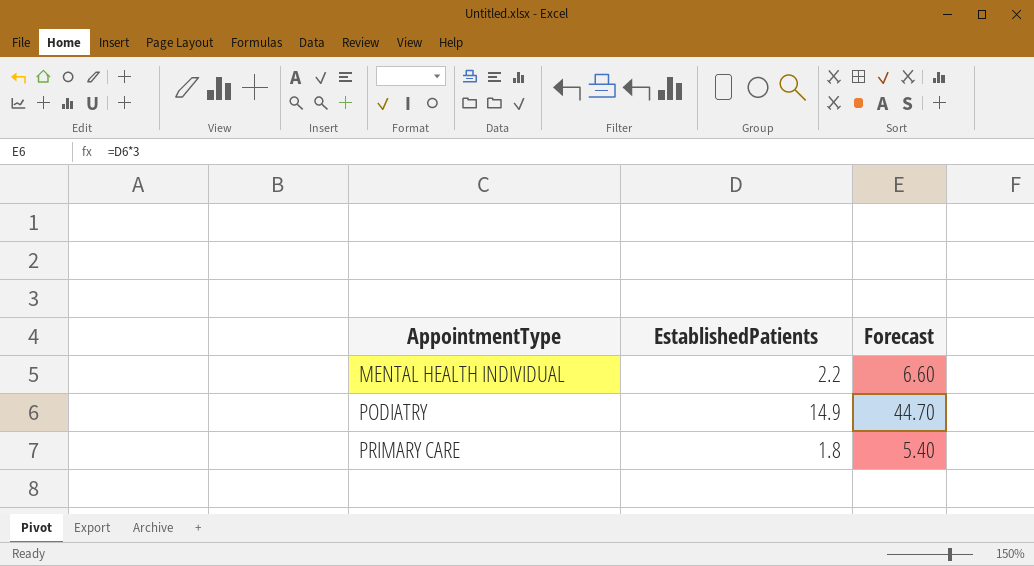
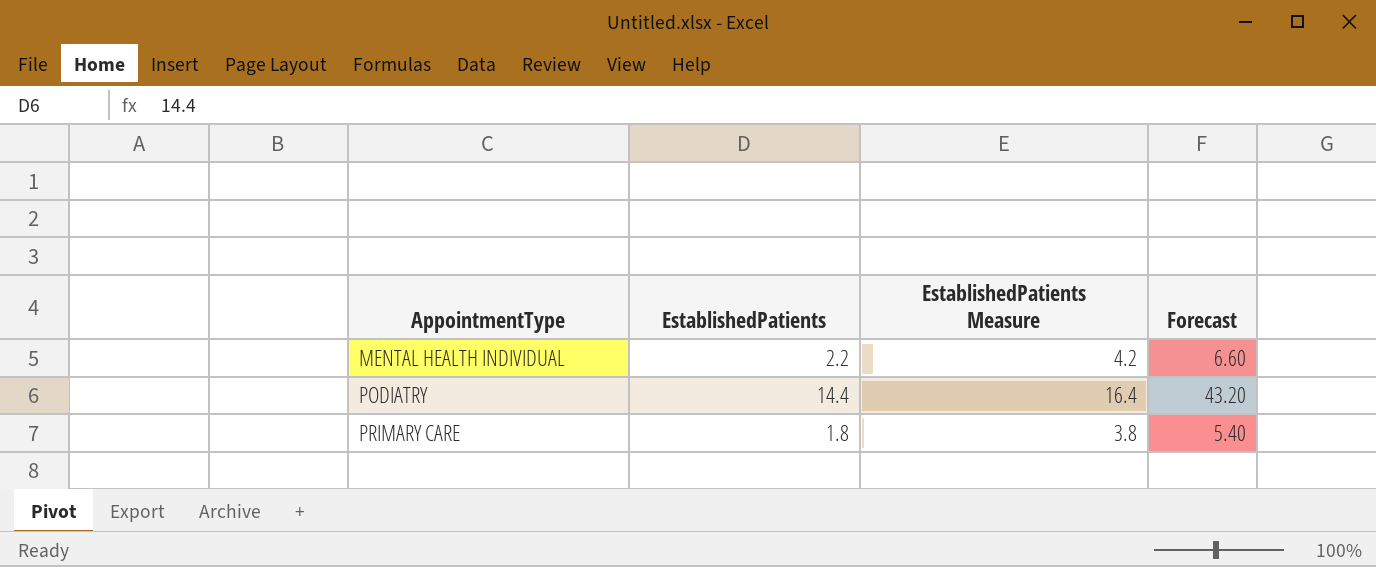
column EstablishedPatients Measure | formula: none -> [EstablishedPatients] + 2
PODIATRY | EstablishedPatients: 14.9 -> 14.4
PODIATRY | Forecast: 44.70 -> 43.20

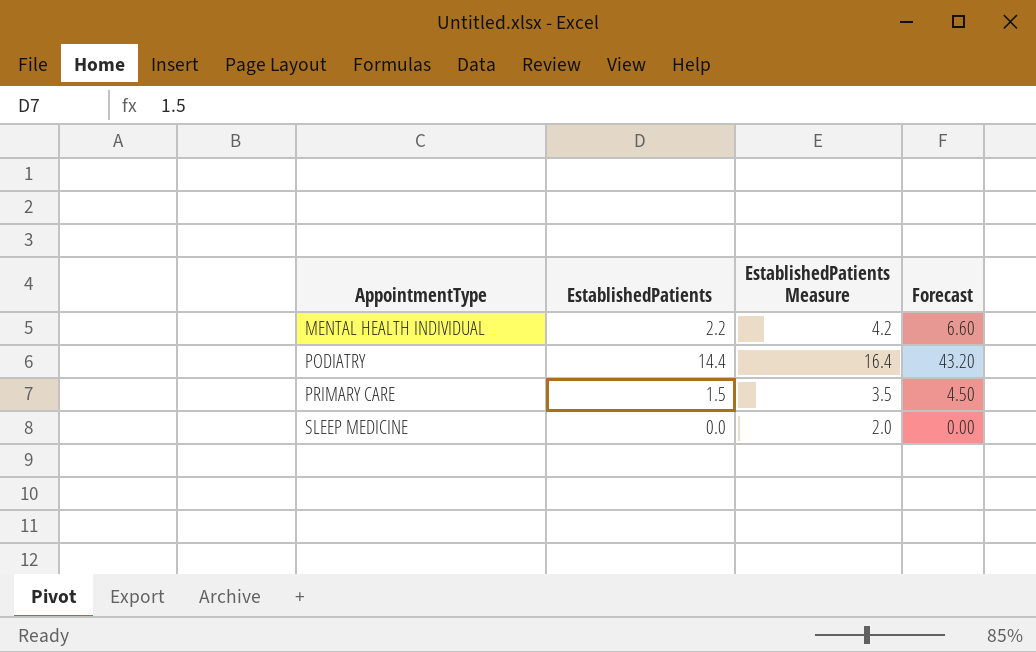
PRIMARY CARE | EstablishedPatients: 1.8 -> 1.5
PRIMARY CARE | EstablishedPatients Measure: 3.8 -> 3.5
PRIMARY CARE | Forecast: 5.40 -> 4.50
row SLEEP MEDICINE: none -> 0.0 | 2.0 | 0.00

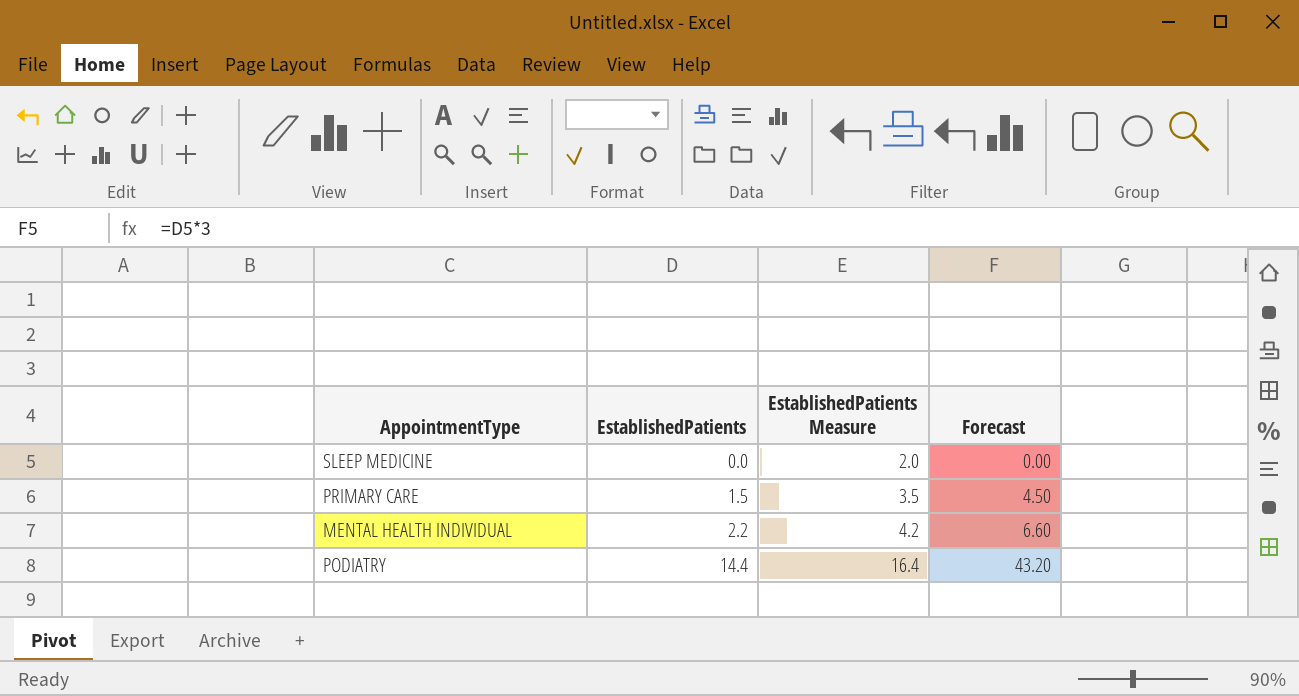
row order: AppointmentType ascending -> EstablishedPatients ascending

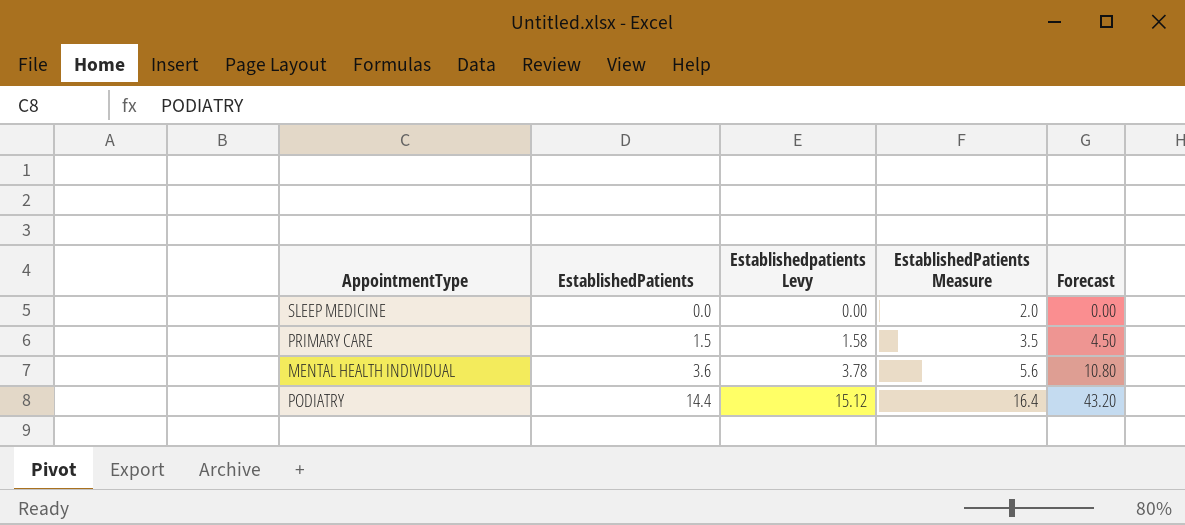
column Establishedpatients Levy | formula: none -> [EstablishedPatients] * 1.05
MENTAL HEALTH INDIVIDUAL | EstablishedPatients: 2.2 -> 3.6
MENTAL HEALTH INDIVIDUAL | EstablishedPatients Measure: 4.2 -> 5.6
MENTAL HEALTH INDIVIDUAL | Forecast: 6.60 -> 10.80

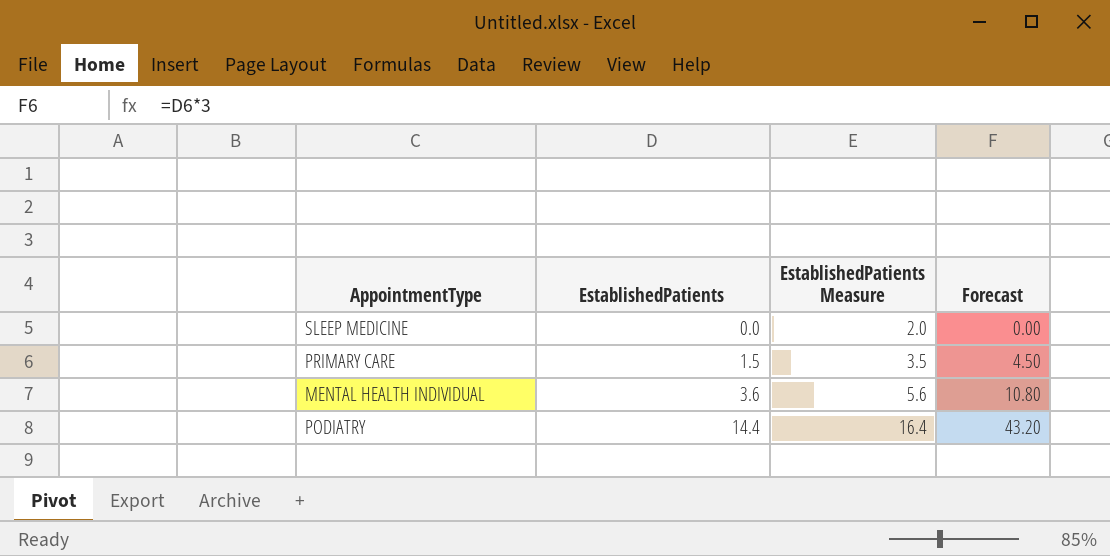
column Establishedpatients Levy | formula: [EstablishedPatients] * 1.05 -> none

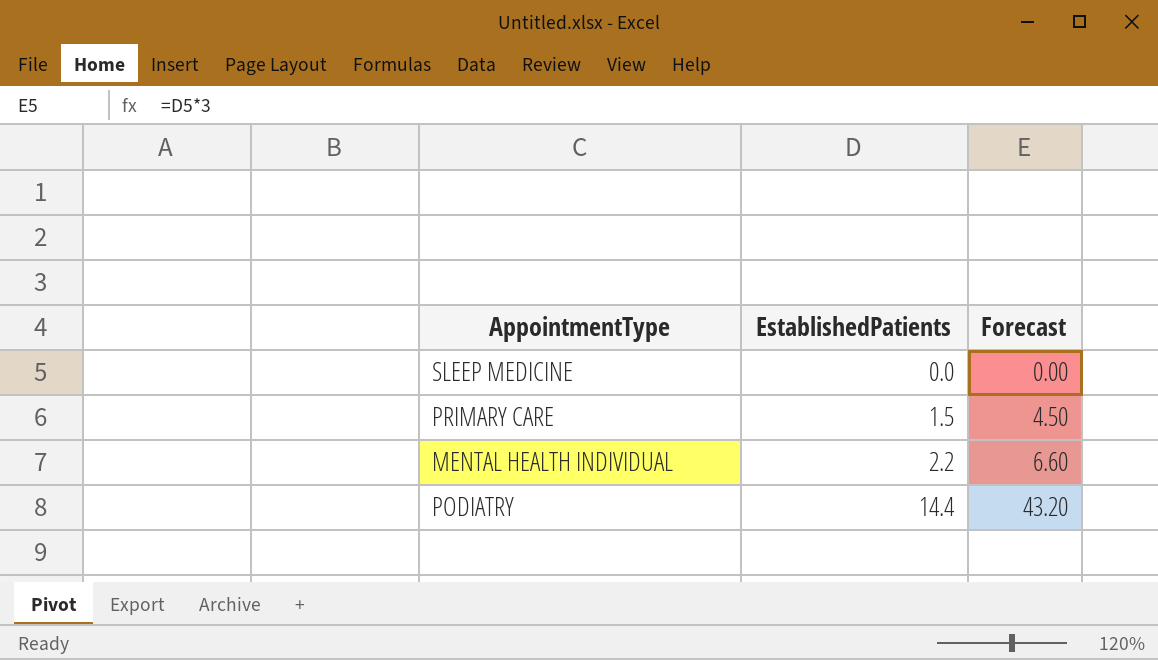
column EstablishedPatients Measure | formula: [EstablishedPatients] + 2 -> none
MENTAL HEALTH INDIVIDUAL | EstablishedPatients: 3.6 -> 2.2
MENTAL HEALTH INDIVIDUAL | Forecast: 10.80 -> 6.60

